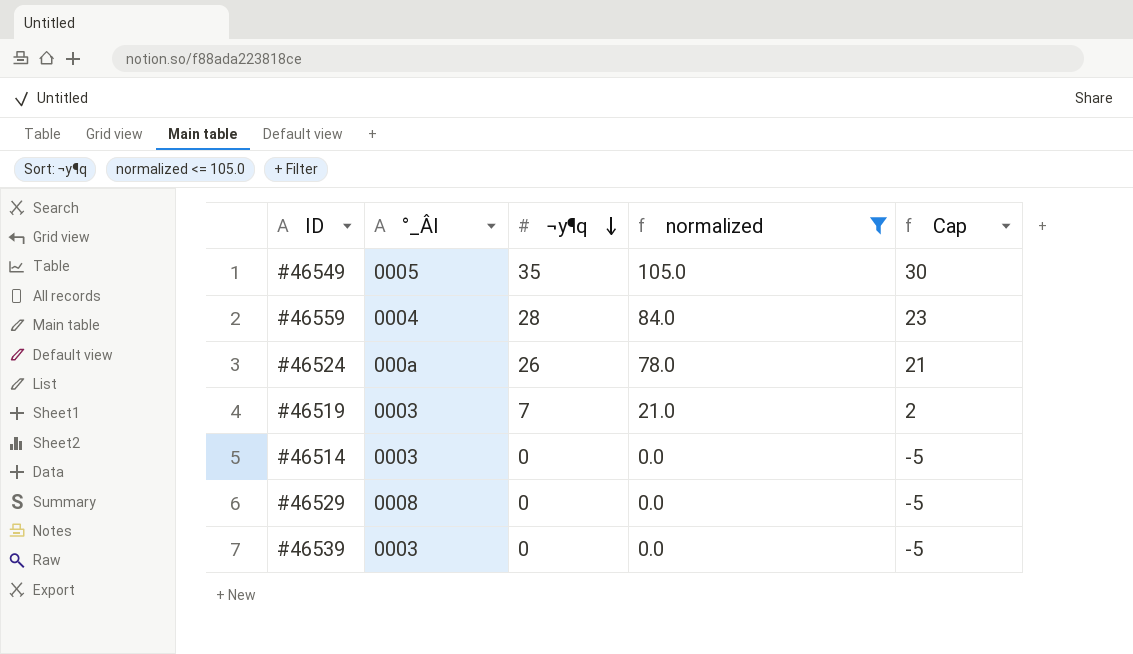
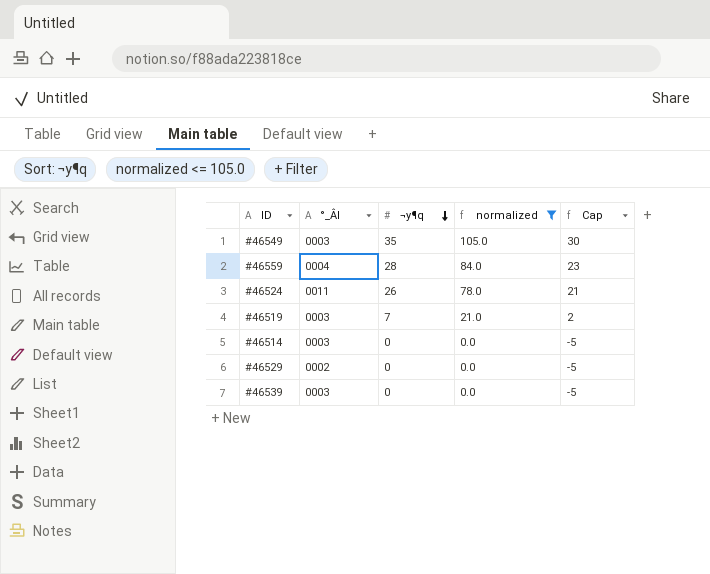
#46549 | °_ÂI: 0005 -> 0003
#46524 | °_ÂI: 000a -> 0011
#46529 | °_ÂI: 0008 -> 0002

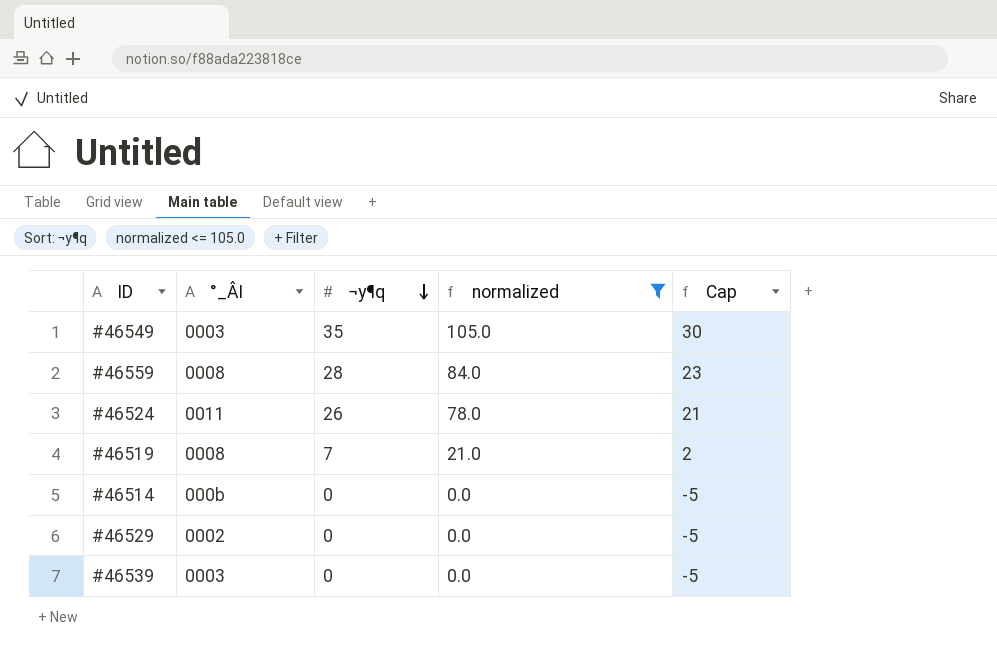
#46559 | °_ÂI: 0004 -> 0008
#46519 | °_ÂI: 0003 -> 0008
#46514 | °_ÂI: 0003 -> 000b

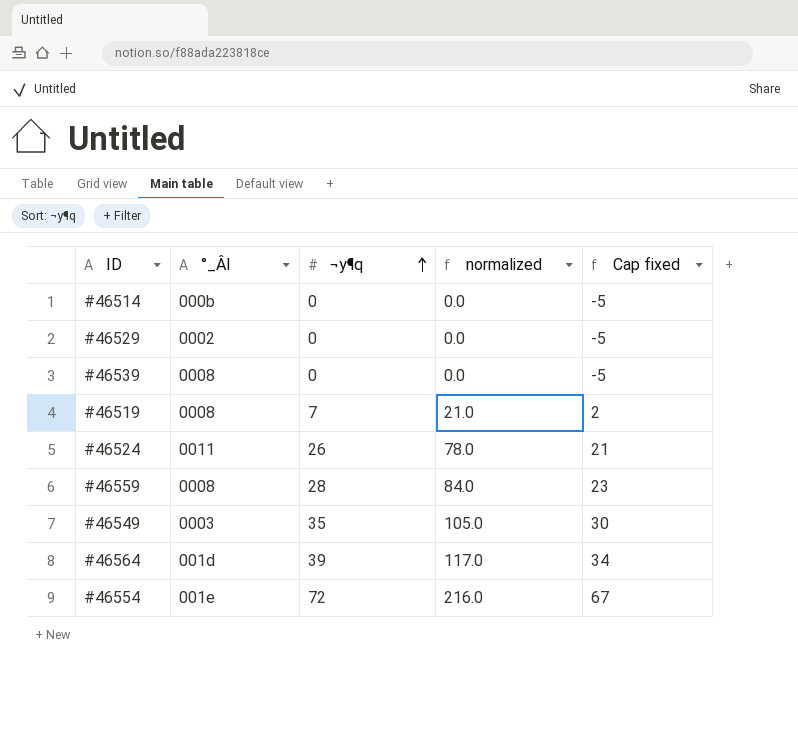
filter: normalized <= 105.0 -> none
row order: ¬y¶q descending -> ¬y¶q ascending
column name: Cap -> Cap fixed
#46539 | °_ÂI: 0003 -> 0008

